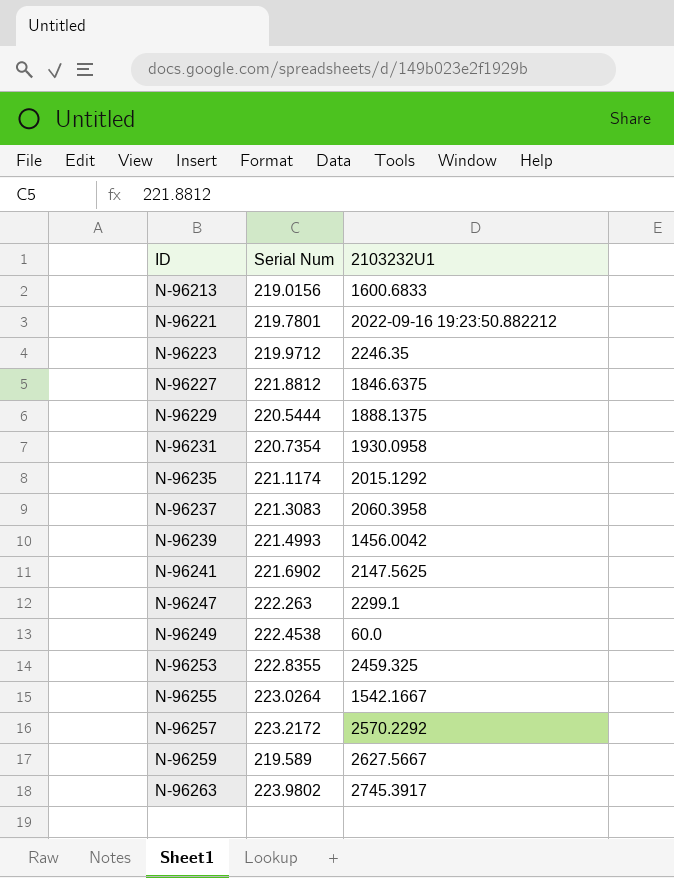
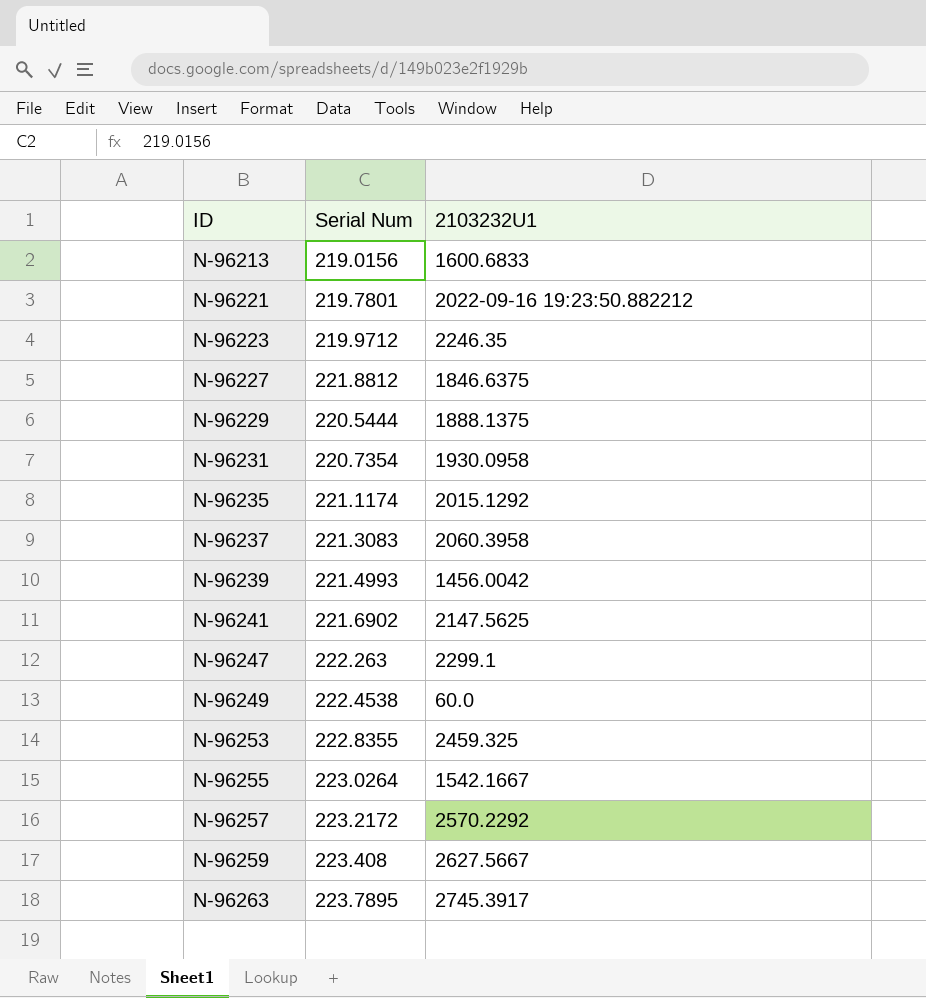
N-96259 | Serial Num: 219.589 -> 223.408
N-96263 | Serial Num: 223.9802 -> 223.7895

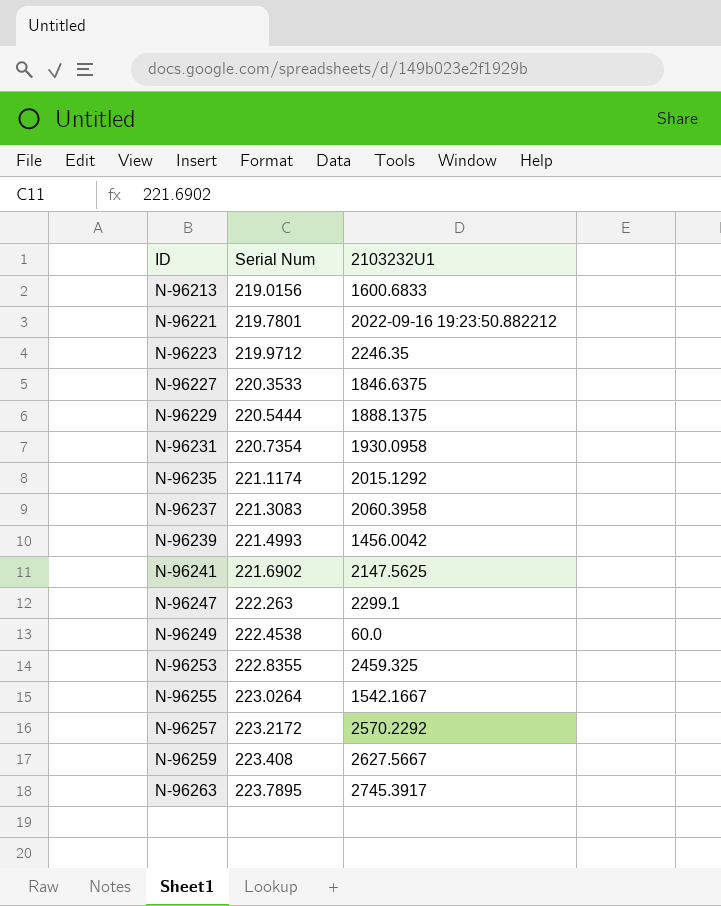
N-96227 | Serial Num: 221.8812 -> 220.3533

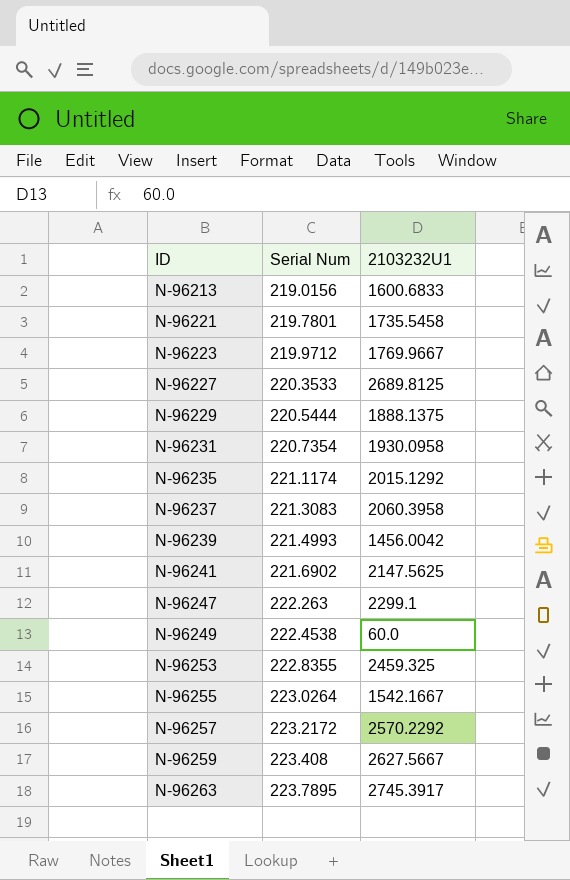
N-96221 | 2103232U1: 2022-09-16 19:23:50.882212 -> 1735.5458
N-96223 | 2103232U1: 2246.35 -> 1769.9667
N-96227 | 2103232U1: 1846.6375 -> 2689.8125

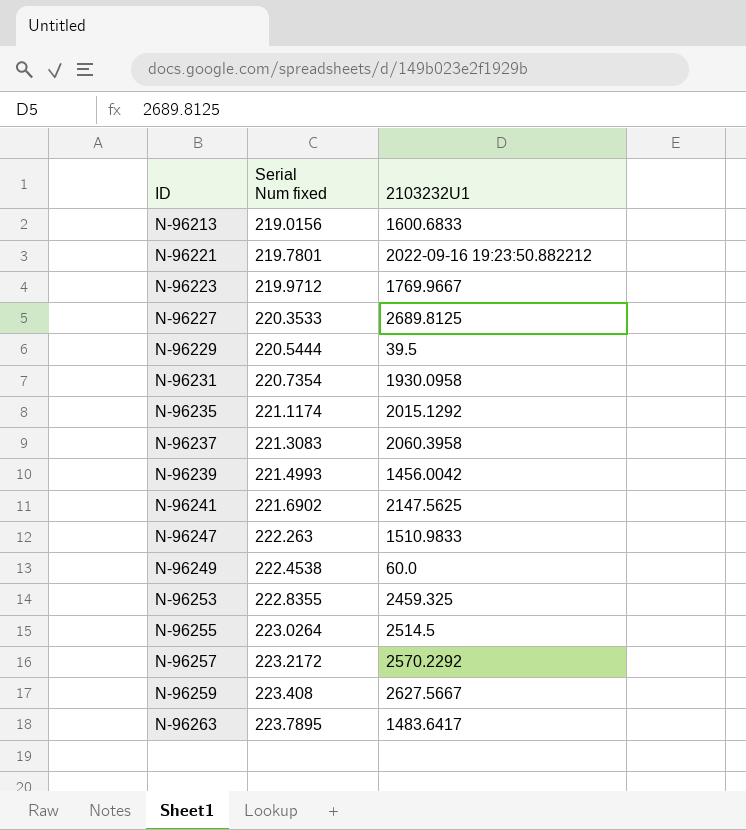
column name: Serial Num -> Serial Num fixed
N-96221 | 2103232U1: 1735.5458 -> 2022-09-16 19:23:50.882212
N-96229 | 2103232U1: 1888.1375 -> 39.5
N-96247 | 2103232U1: 2299.1 -> 1510.9833
N-96255 | 2103232U1: 1542.1667 -> 2514.5
N-96263 | 2103232U1: 2745.3917 -> 1483.6417

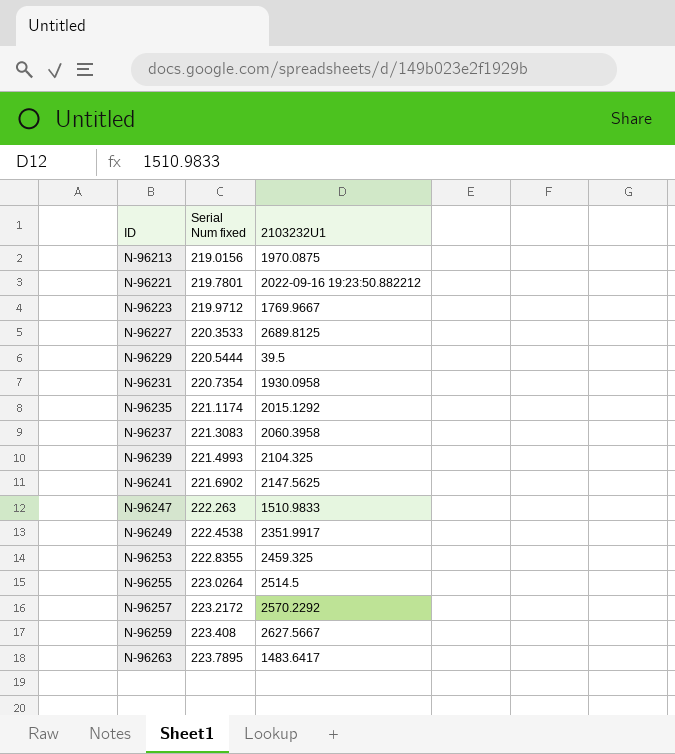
N-96213 | 2103232U1: 1600.6833 -> 1970.0875
N-96239 | 2103232U1: 1456.0042 -> 2104.325
N-96249 | 2103232U1: 60.0 -> 2351.9917

